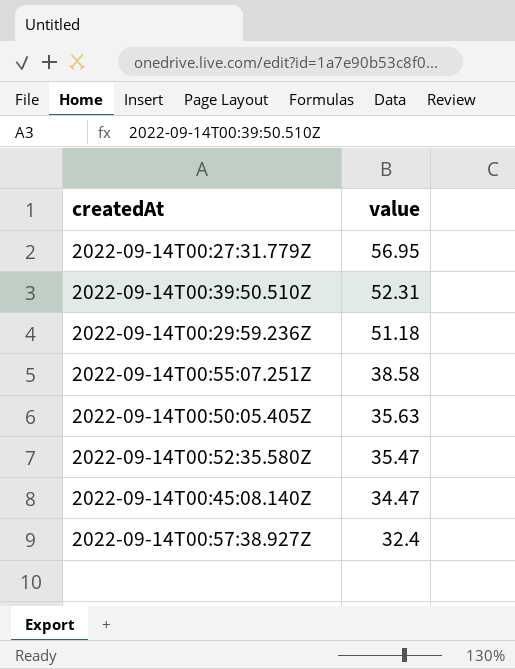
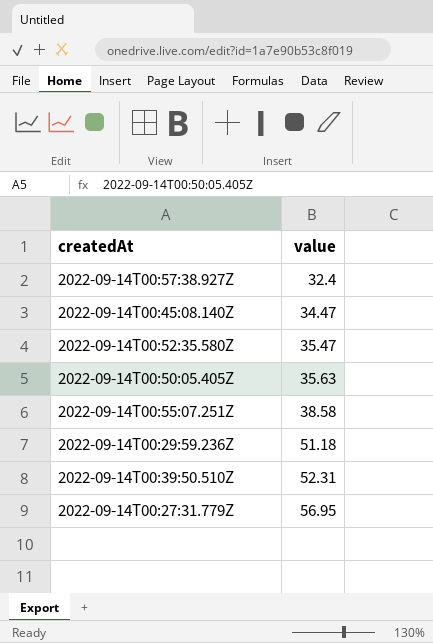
row order: value descending -> value ascending

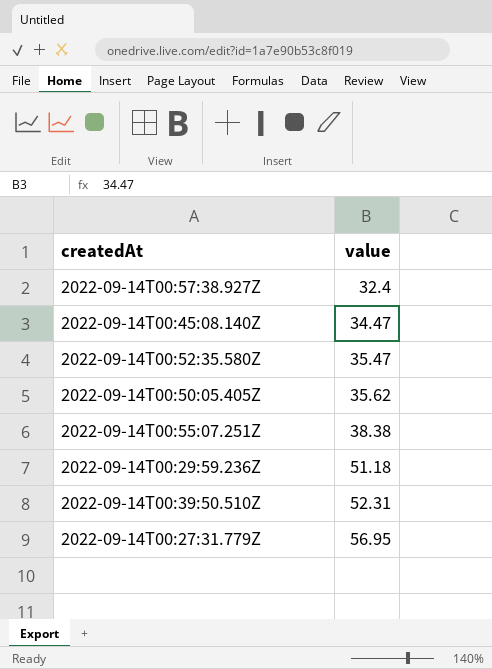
2022-09-14T00:50:05.405Z | value: 35.63 -> 35.62
2022-09-14T00:55:07.251Z | value: 38.58 -> 38.38

